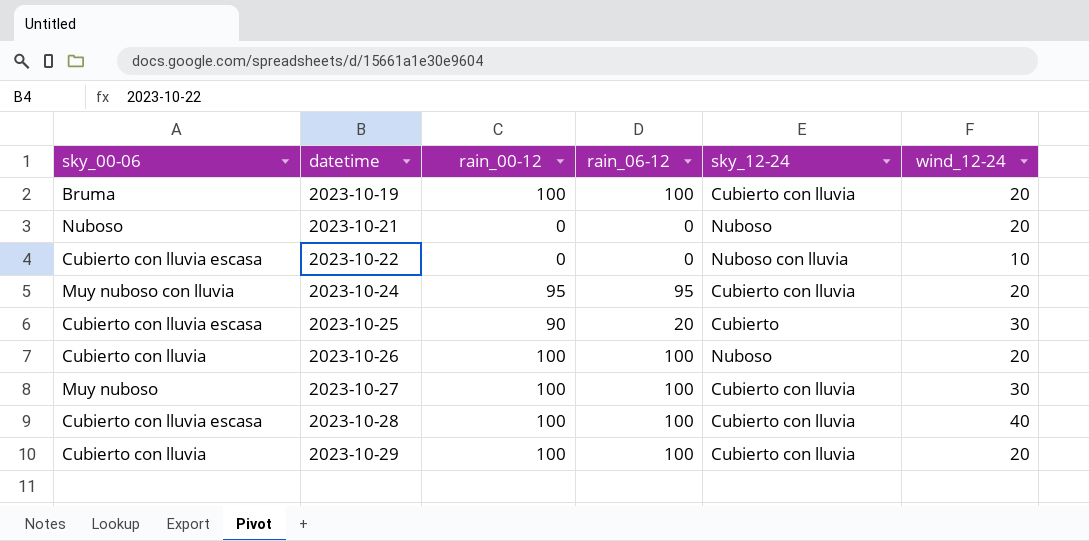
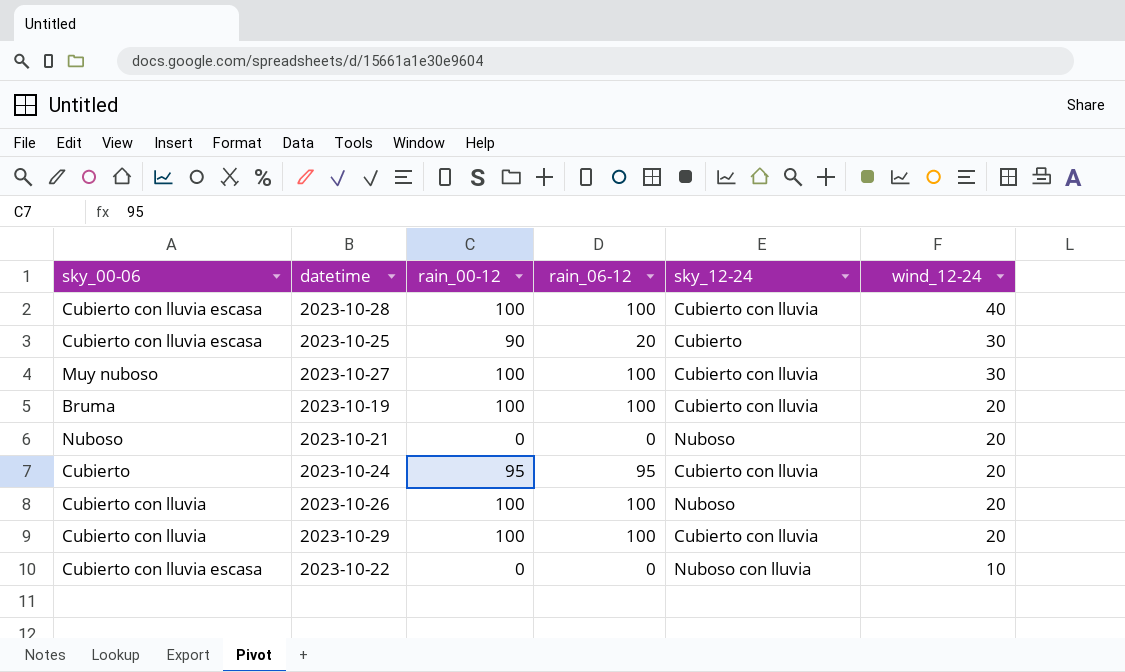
row order: datetime ascending -> wind_12-24 descending
2023-10-24 | sky_00-06: Muy nuboso con lluvia -> Cubierto

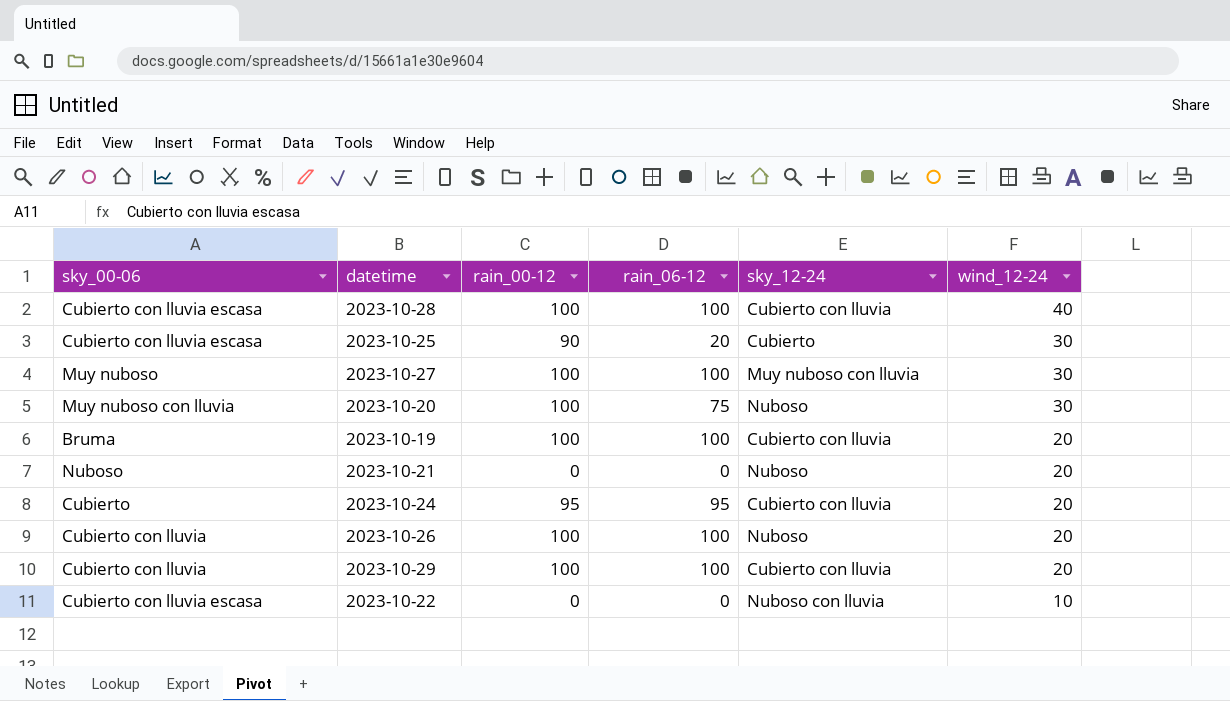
2023-10-27 | sky_12-24: Cubierto con lluvia -> Muy nuboso con lluvia
row 2023-10-20: none -> Muy nuboso con lluvia | 100 | 75 | Nuboso | 30

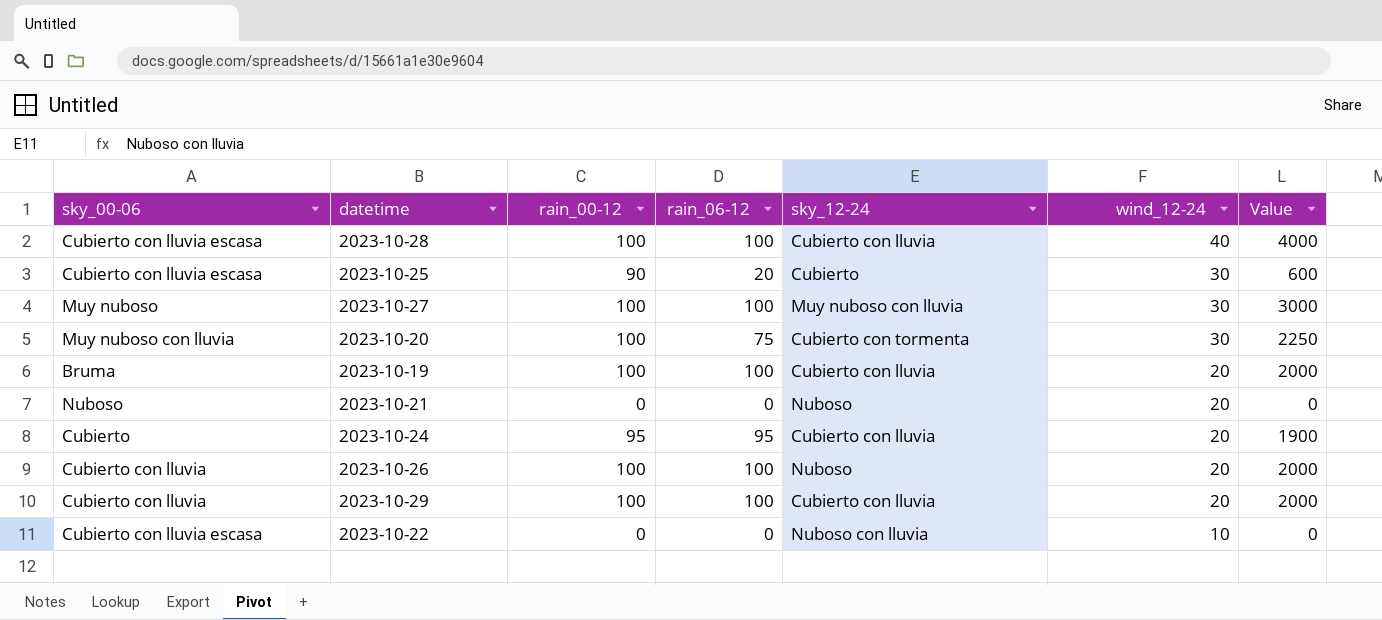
column Value | formula: none -> [rain_06-12] * [wind_12-24]
2023-10-20 | sky_12-24: Nuboso -> Cubierto con tormenta

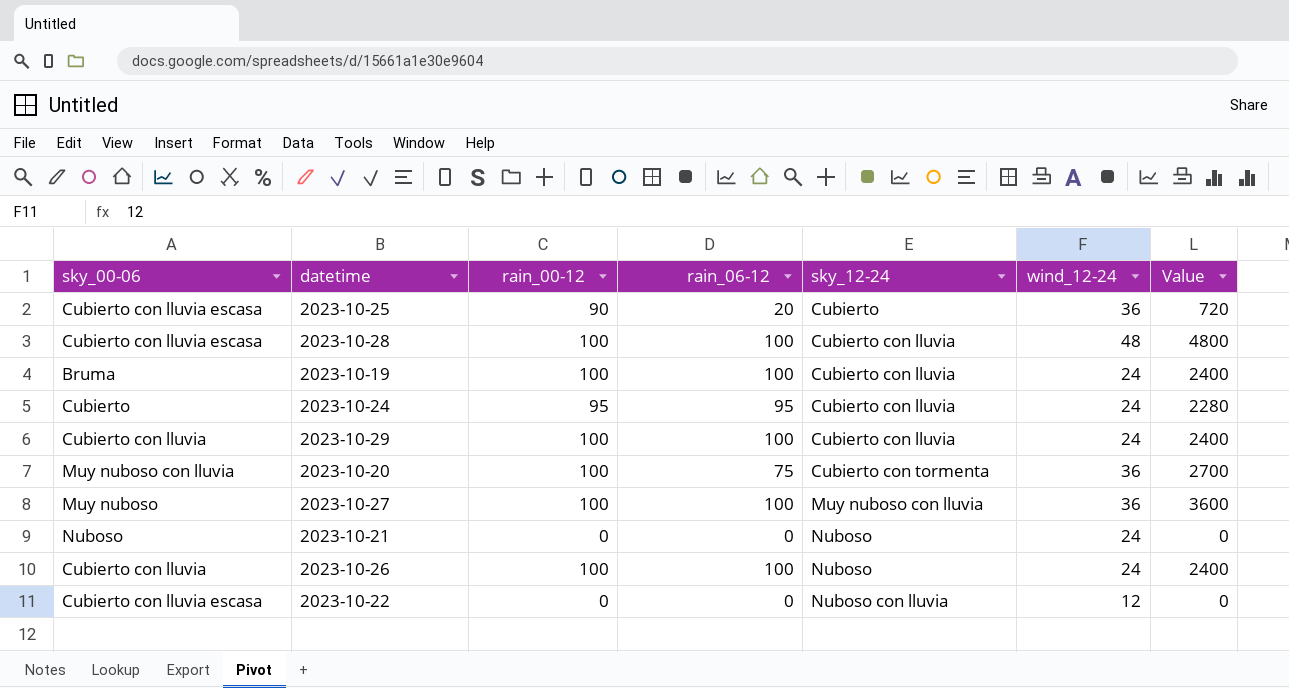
row order: wind_12-24 descending -> sky_12-24 ascending
2023-10-25 | wind_12-24: 30 -> 36
2023-10-25 | Value: 600 -> 720
2023-10-28 | wind_12-24: 40 -> 48
2023-10-28 | Value: 4000 -> 4800
2023-10-19 | wind_12-24: 20 -> 24
2023-10-19 | Value: 2000 -> 2400
2023-10-24 | wind_12-24: 20 -> 24
2023-10-24 | Value: 1900 -> 2280
2023-10-29 | wind_12-24: 20 -> 24
2023-10-29 | Value: 2000 -> 2400
2023-10-20 | wind_12-24: 30 -> 36
2023-10-20 | Value: 2250 -> 2700
2023-10-27 | wind_12-24: 30 -> 36
2023-10-27 | Value: 3000 -> 3600
2023-10-21 | wind_12-24: 20 -> 24
2023-10-26 | wind_12-24: 20 -> 24
2023-10-26 | Value: 2000 -> 2400
2023-10-22 | wind_12-24: 10 -> 12

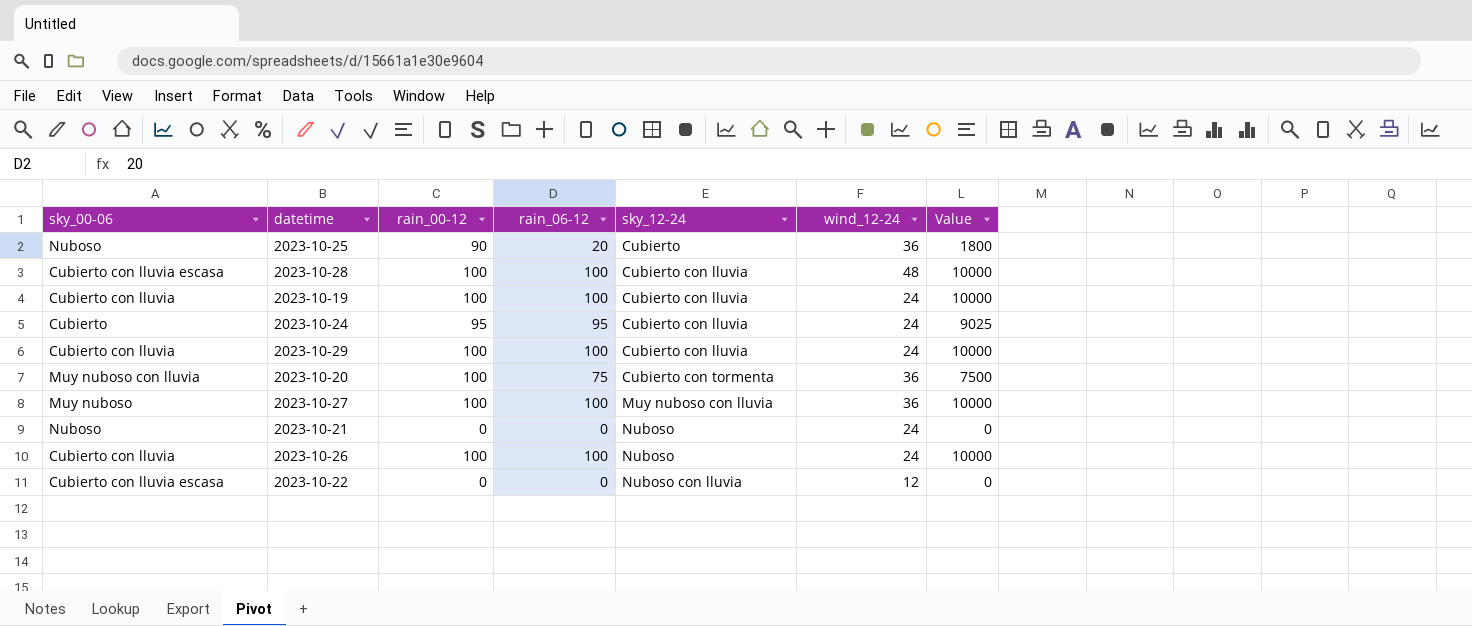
column Value | formula: [rain_06-12] * [wind_12-24] -> [rain_00-12] * [rain_06-12]
2023-10-25 | sky_00-06: Cubierto con lluvia escasa -> Nuboso
2023-10-19 | sky_00-06: Bruma -> Cubierto con lluvia

